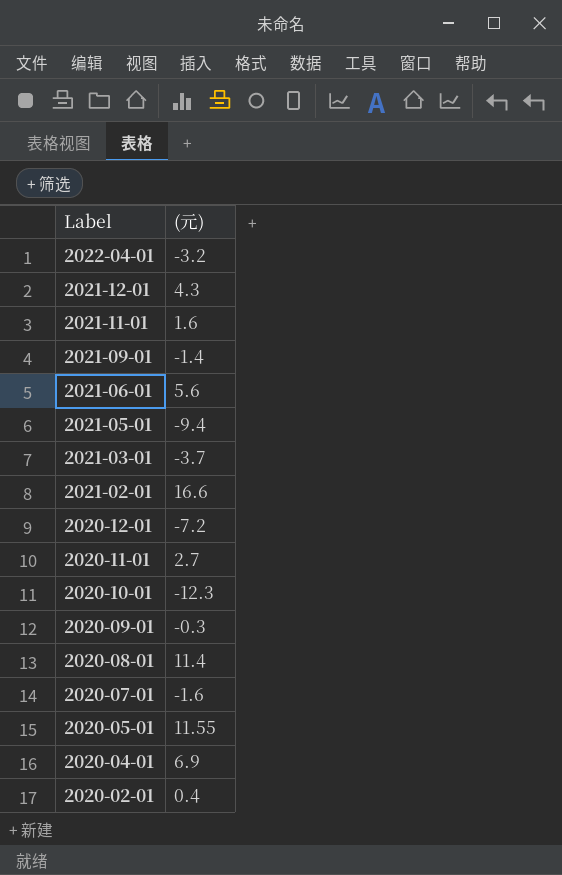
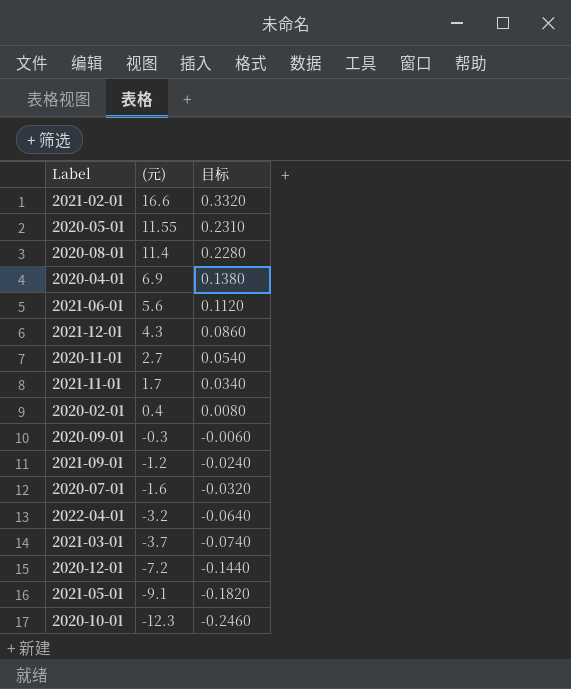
row order: Label descending -> (元) descending
column 目标 | formula: none -> [(元)] * 0.02
2021-11-01 | (元): 1.6 -> 1.7
2021-09-01 | (元): -1.4 -> -1.2
2021-05-01 | (元): -9.4 -> -9.1

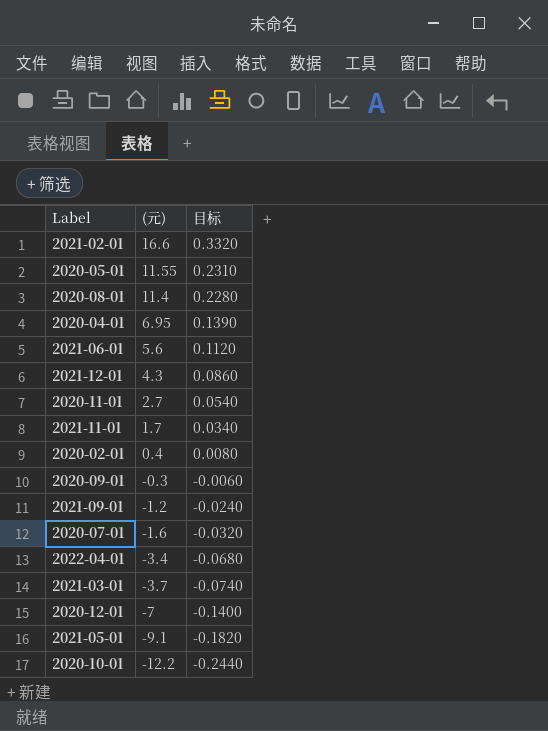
2020-04-01 | (元): 6.9 -> 6.95
2020-04-01 | 目标: 0.1380 -> 0.1390
2022-04-01 | (元): -3.2 -> -3.4
2022-04-01 | 目标: -0.0640 -> -0.0680
2020-12-01 | (元): -7.2 -> -7
2020-12-01 | 目标: -0.1440 -> -0.1400
2020-10-01 | (元): -12.3 -> -12.2
2020-10-01 | 目标: -0.2460 -> -0.2440

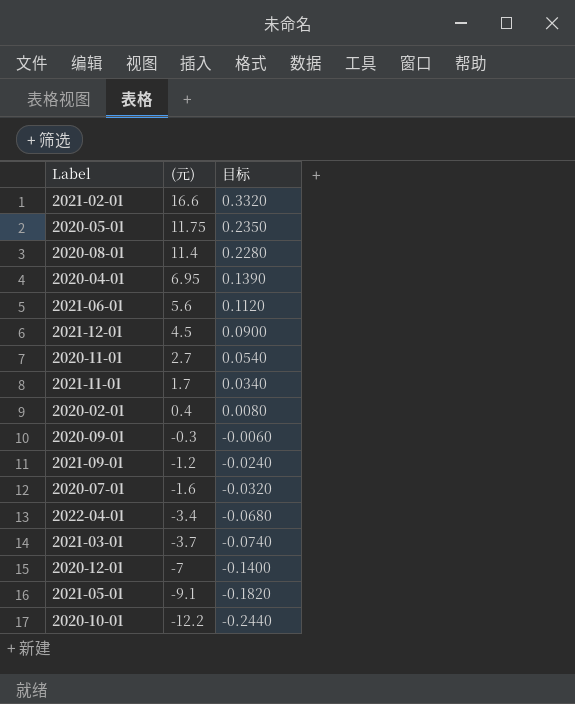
2020-05-01 | (元): 11.55 -> 11.75
2020-05-01 | 目标: 0.2310 -> 0.2350
2021-12-01 | (元): 4.3 -> 4.5
2021-12-01 | 目标: 0.0860 -> 0.0900

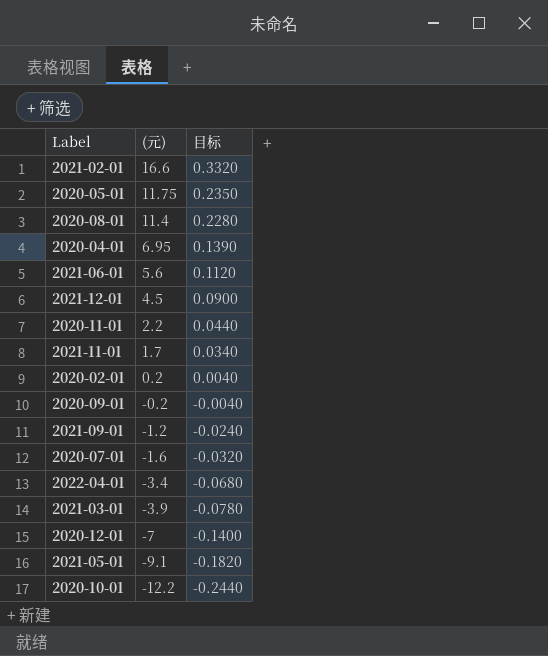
2020-11-01 | (元): 2.7 -> 2.2
2020-11-01 | 目标: 0.0540 -> 0.0440
2020-02-01 | (元): 0.4 -> 0.2
2020-02-01 | 目标: 0.0080 -> 0.0040
2020-09-01 | (元): -0.3 -> -0.2
2020-09-01 | 目标: -0.0060 -> -0.0040
2021-03-01 | (元): -3.7 -> -3.9
2021-03-01 | 目标: -0.0740 -> -0.0780

